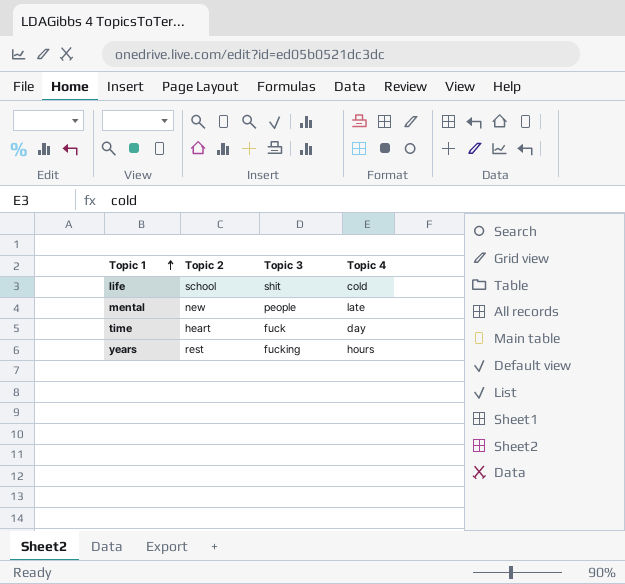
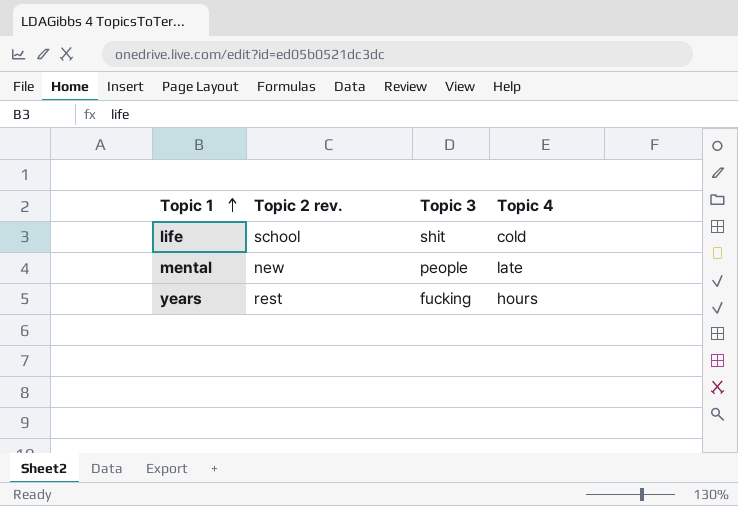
column name: Topic 2 -> Topic 2 rev.
row time: heart | fuck | day -> none

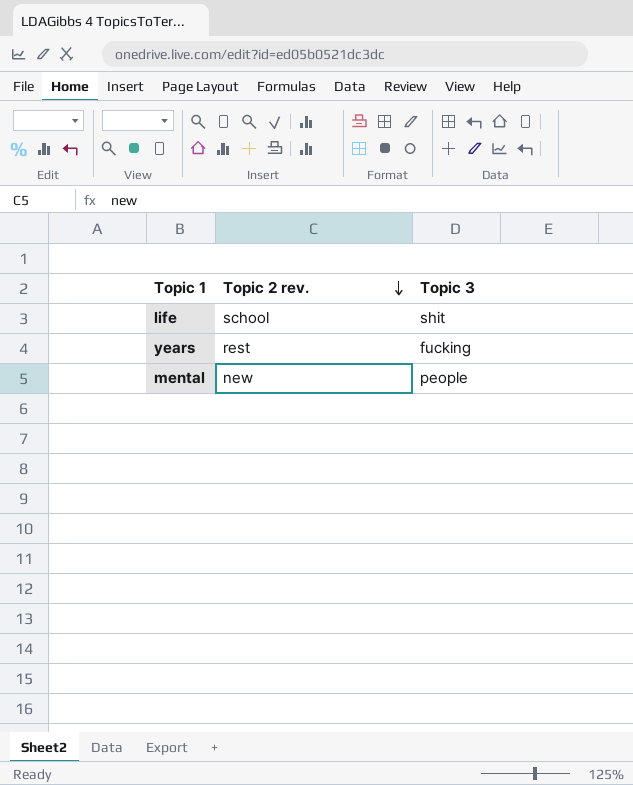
row order: Topic 1 ascending -> Topic 2 rev. descending
column Topic 4 | position: 4 -> none

